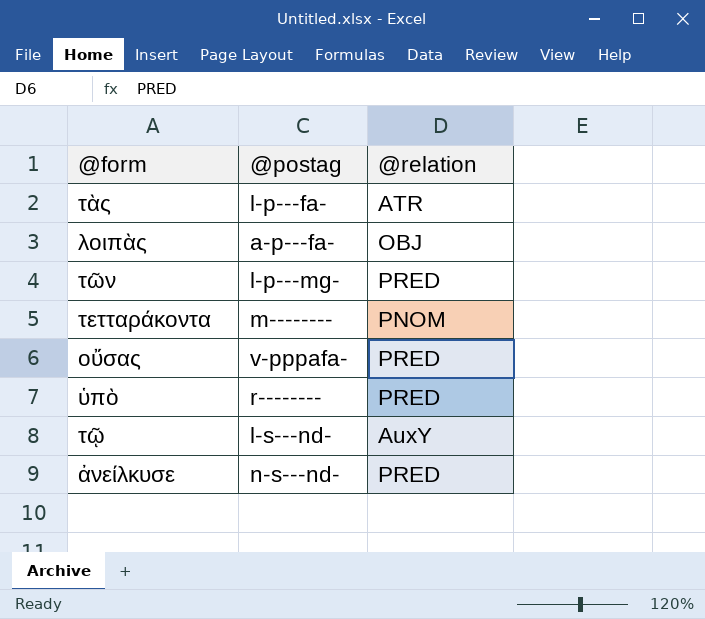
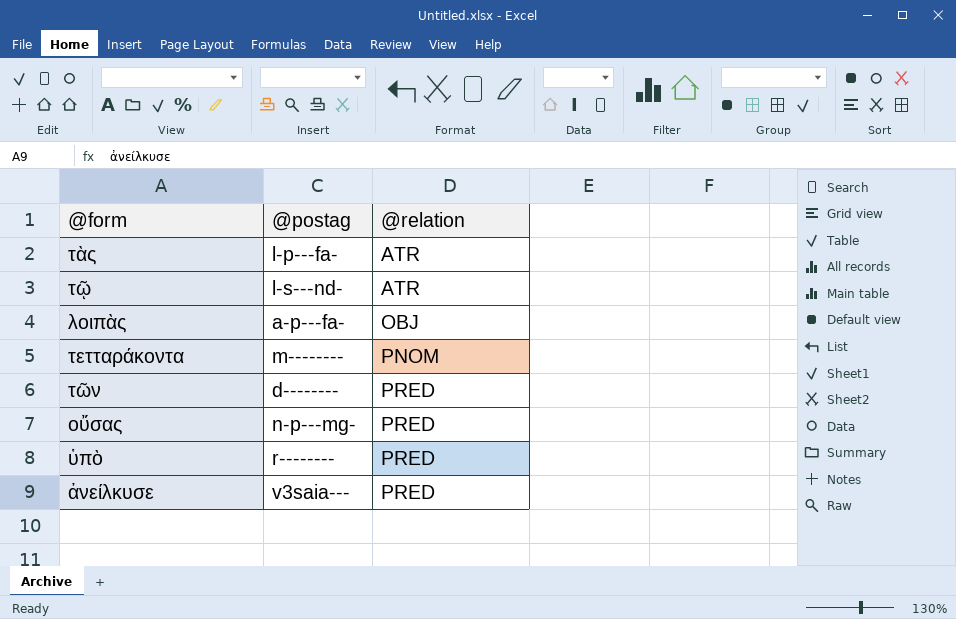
row order: none -> @relation ascending
τῷ | @relation: AuxY -> ATR
τῶν | @postag: l-p---mg- -> d--------
οὔσας | @postag: v-pppafa- -> n-p---mg-
ἀνείλκυσε | @postag: n-s---nd- -> v3saia---

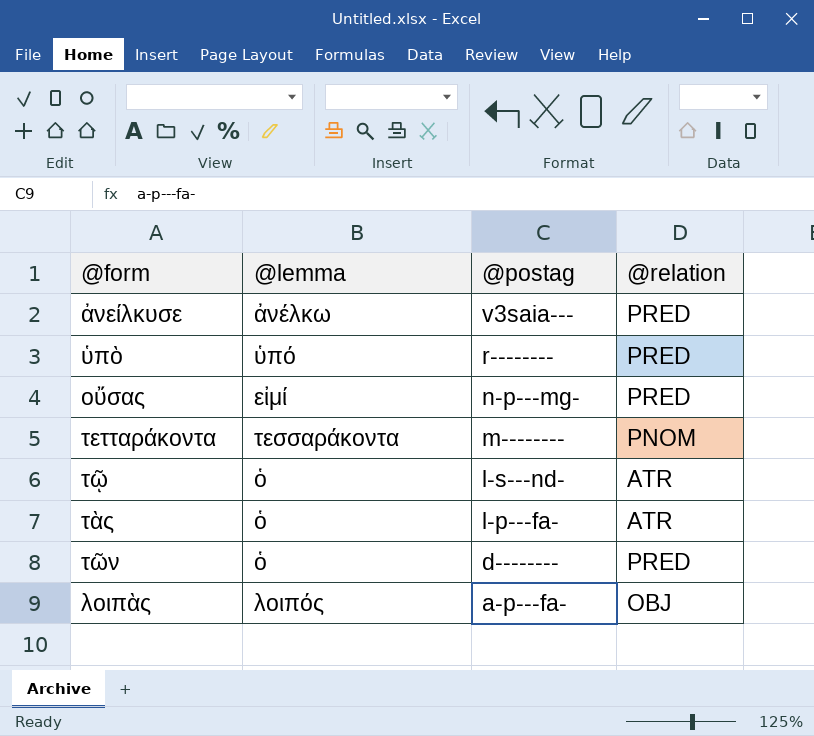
row order: @relation ascending -> @postag descending
column @lemma | position: none -> 2

